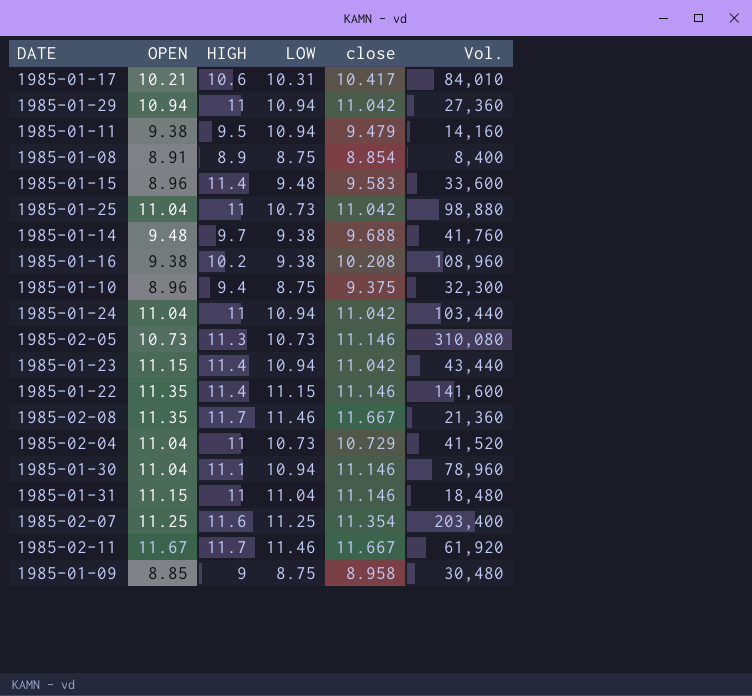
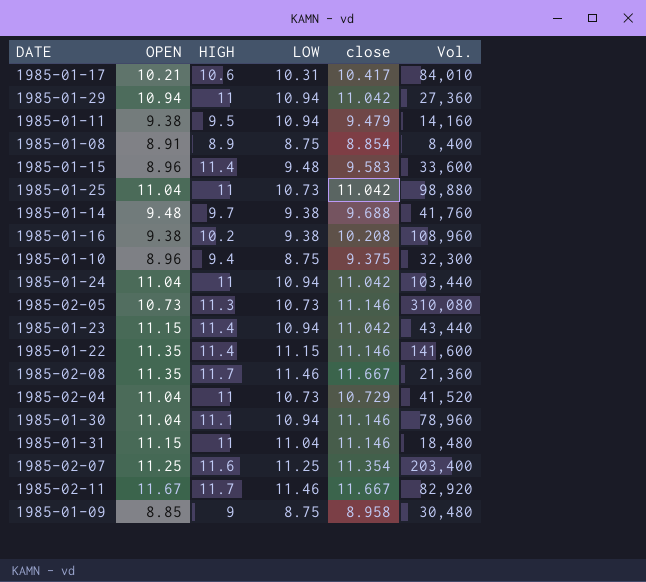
1985-02-11 | Vol.: 61,920 -> 82,920

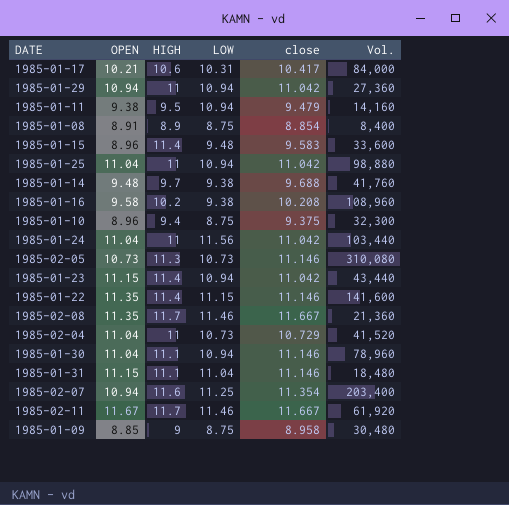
1985-01-17 | Vol.: 84,010 -> 84,000
1985-01-25 | LOW: 10.73 -> 10.94
1985-01-16 | OPEN: 9.38 -> 9.58
1985-01-24 | LOW: 10.94 -> 11.56
1985-01-31 | HIGH: 11 -> 11.1
1985-02-07 | OPEN: 11.25 -> 10.94
1985-02-11 | Vol.: 82,920 -> 61,920

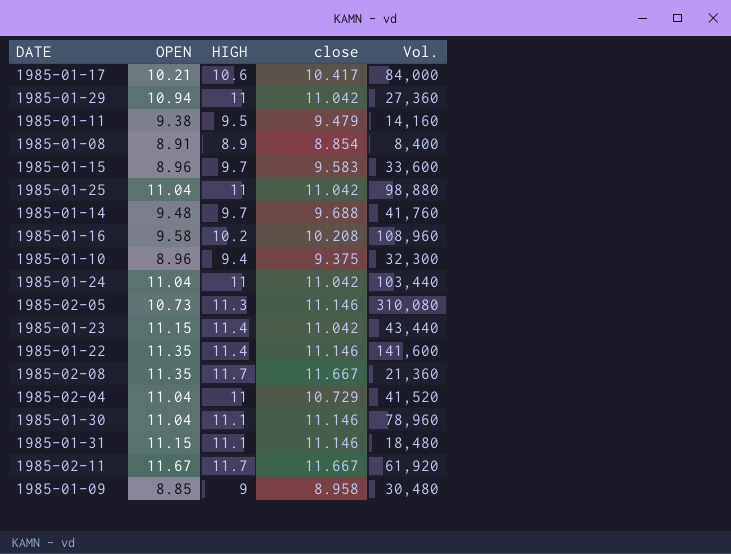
column LOW | position: 4 -> none
row 1985-02-07: 10.94 | 11.6 | 11.25 | 11.354 | 203,400 -> none
1985-01-15 | HIGH: 11.4 -> 9.7

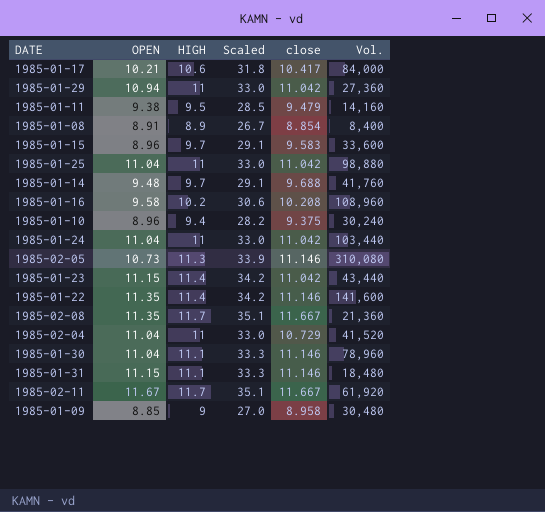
column Scaled | formula: none -> [HIGH] * 3
1985-01-10 | Vol.: 32,300 -> 30,240

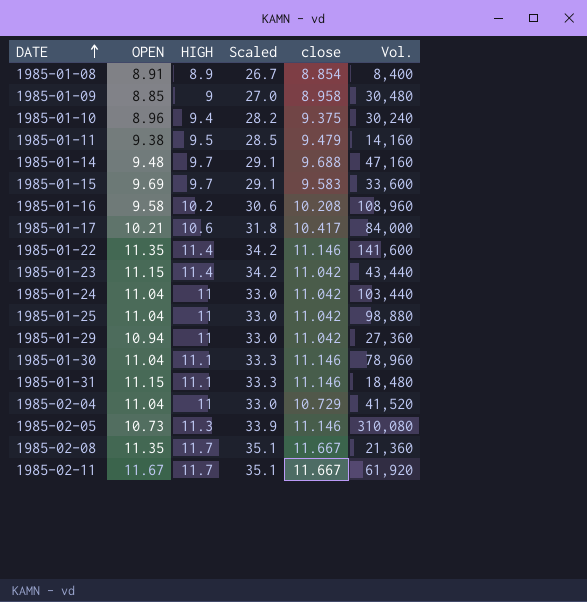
row order: none -> DATE ascending
1985-01-14 | Vol.: 41,760 -> 47,160
1985-01-15 | OPEN: 8.96 -> 9.69

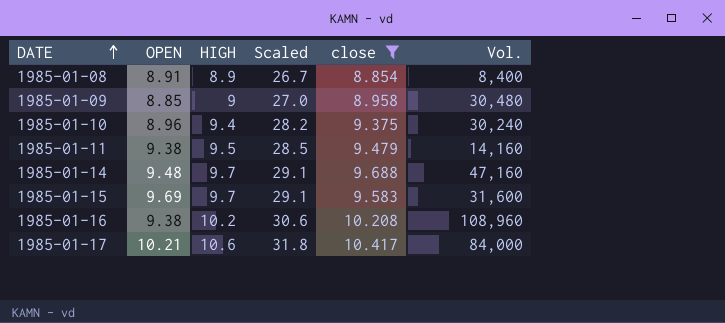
filter: none -> close <= 10.417
1985-01-15 | Vol.: 33,600 -> 31,600
1985-01-16 | OPEN: 9.58 -> 9.38

